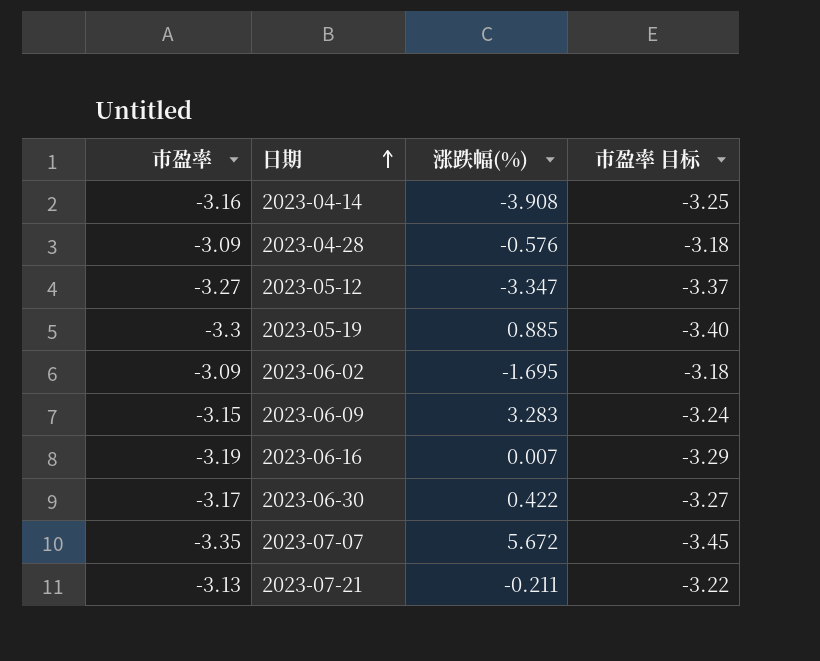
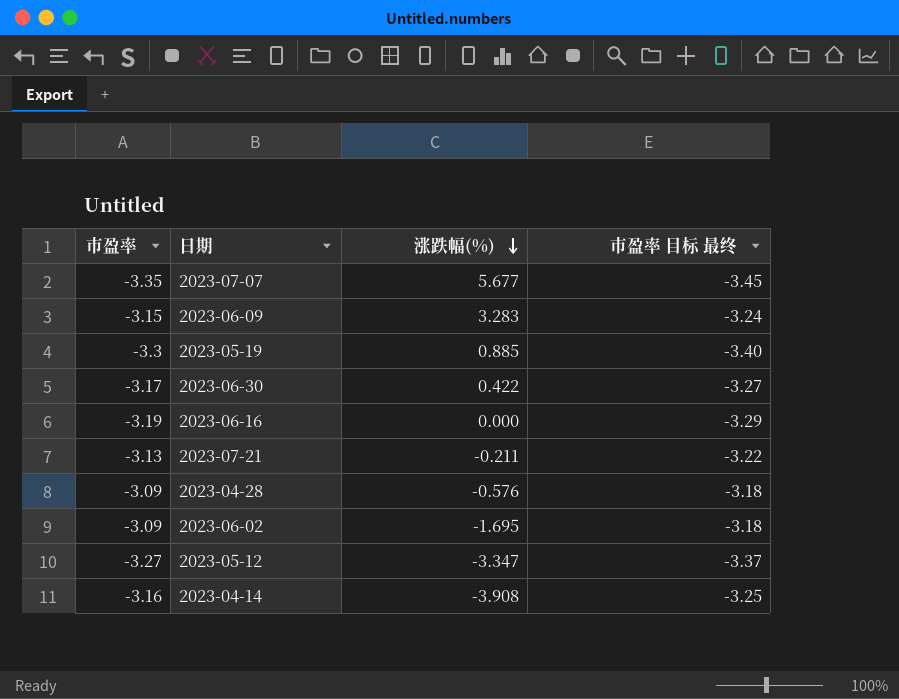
row order: 日期 ascending -> 涨跌幅(%) descending
column name: 市盈率 目标 -> 市盈率 目标 最终
2023-07-07 | 涨跌幅(%): 5.672 -> 5.677
2023-06-16 | 涨跌幅(%): 0.007 -> 0.000

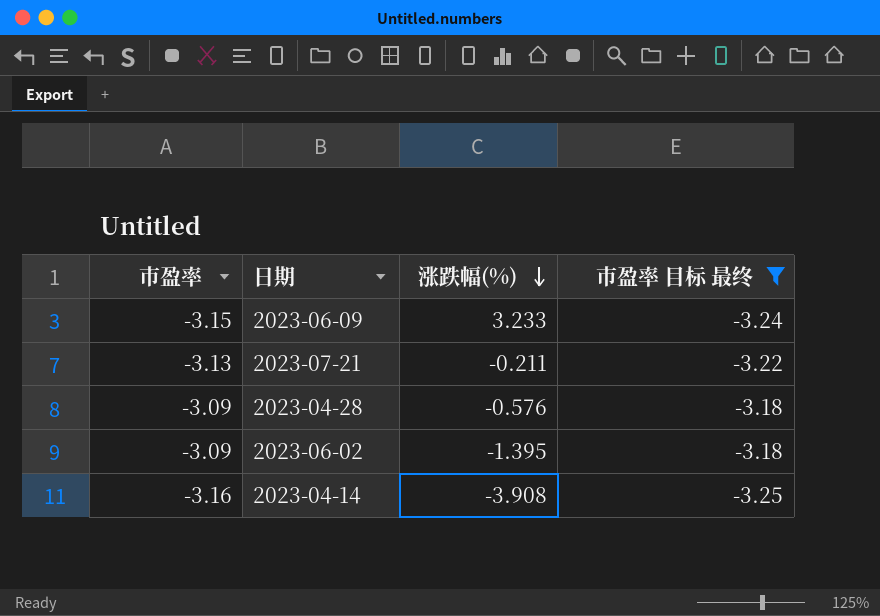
filter: none -> 市盈率 目标 最终 >= -3.25
2023-06-09 | 涨跌幅(%): 3.283 -> 3.233
2023-06-02 | 涨跌幅(%): -1.695 -> -1.395

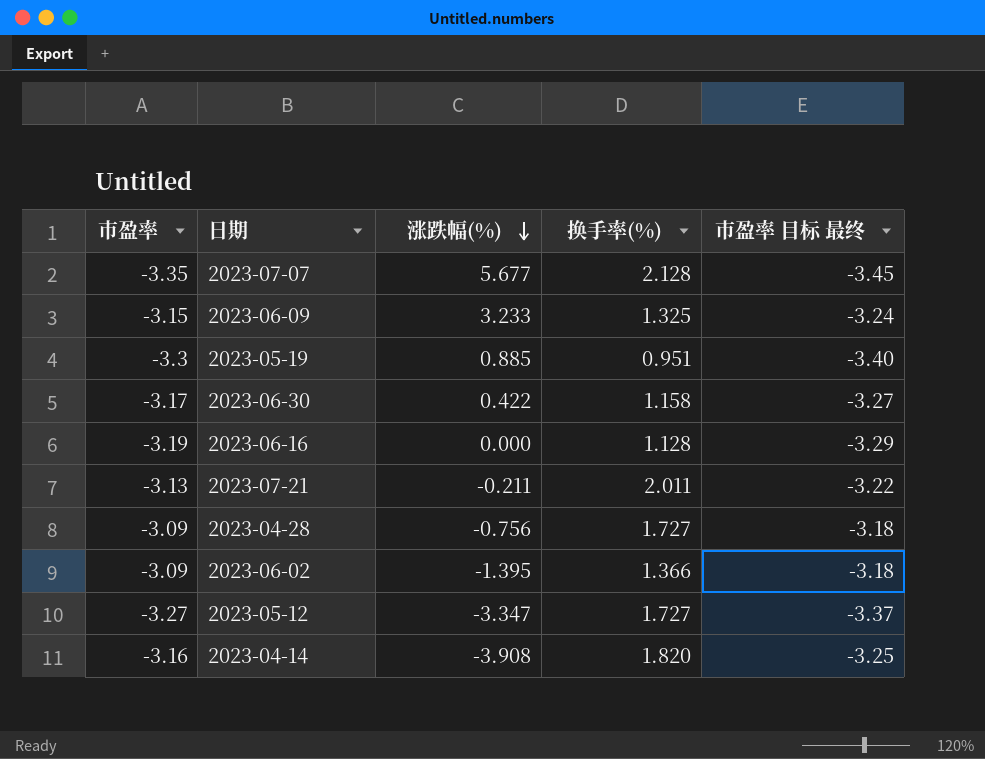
filter: 市盈率 目标 最终 >= -3.25 -> none
column 换手率(%) | position: none -> 4
2023-04-28 | 涨跌幅(%): -0.576 -> -0.756

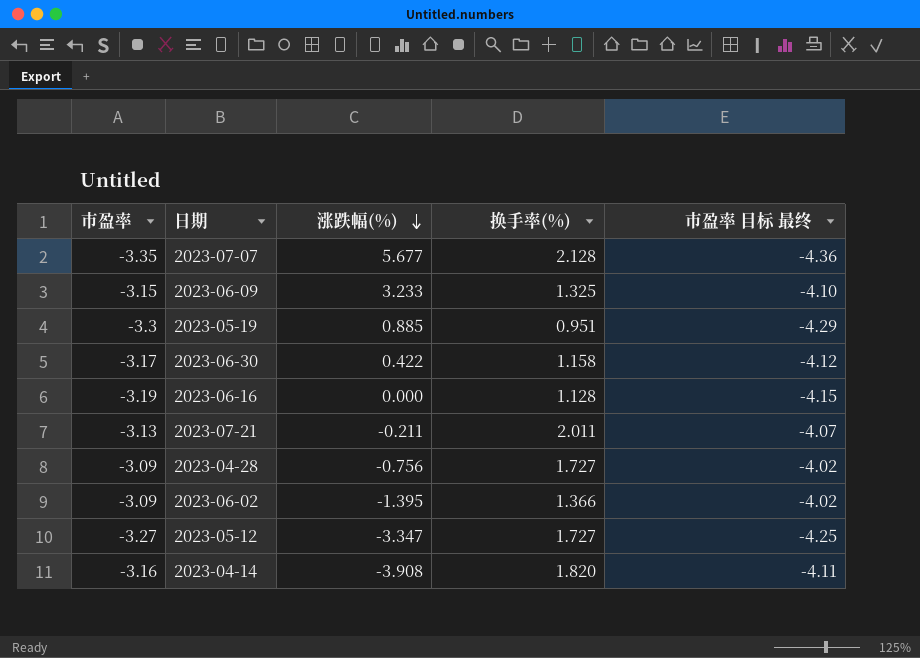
column 市盈率 目标 最终 | formula: [市盈率] * 1.03 -> [市盈率] * 1.3

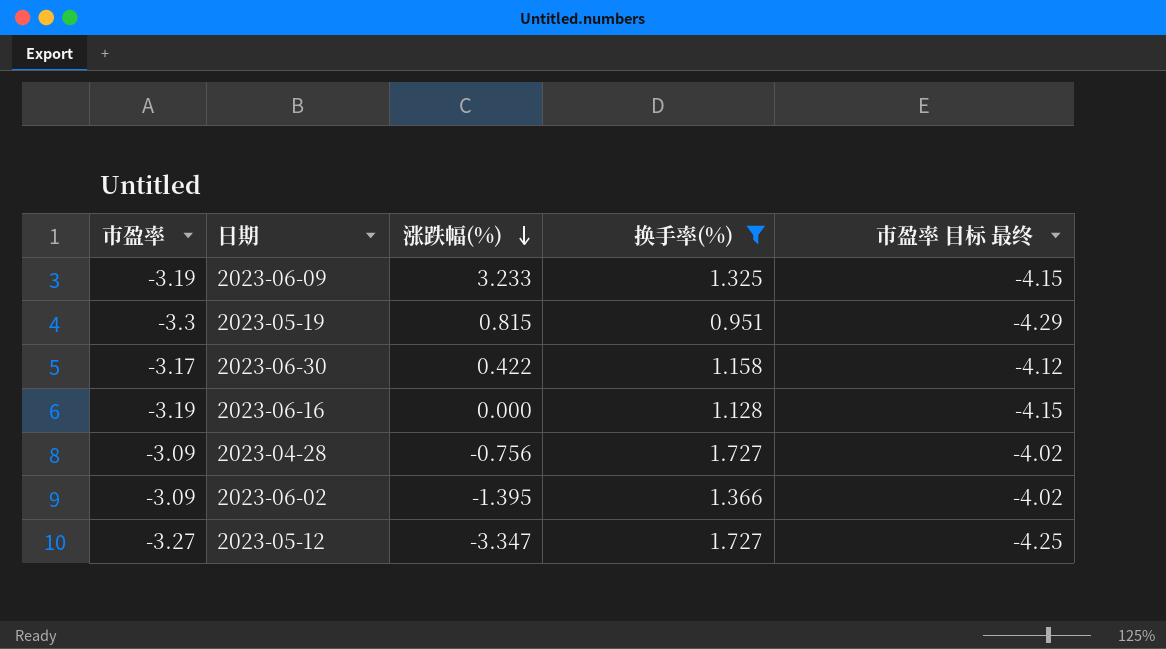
filter: none -> 换手率(%) <= 1.727
2023-06-09 | 市盈率: -3.15 -> -3.19
2023-06-09 | 市盈率 目标 最终: -4.10 -> -4.15
2023-05-19 | 涨跌幅(%): 0.885 -> 0.815

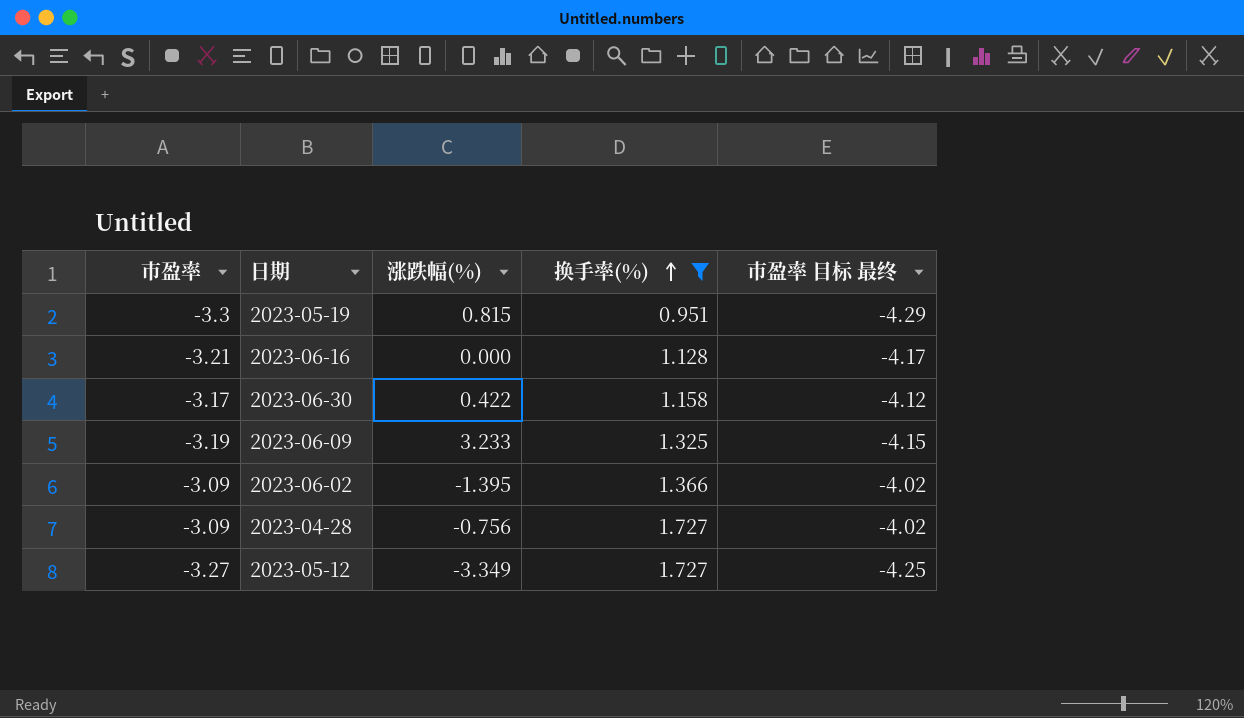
row order: 涨跌幅(%) descending -> 换手率(%) ascending
2023-06-16 | 市盈率: -3.19 -> -3.21
2023-06-16 | 市盈率 目标 最终: -4.15 -> -4.17
2023-05-12 | 涨跌幅(%): -3.347 -> -3.349

